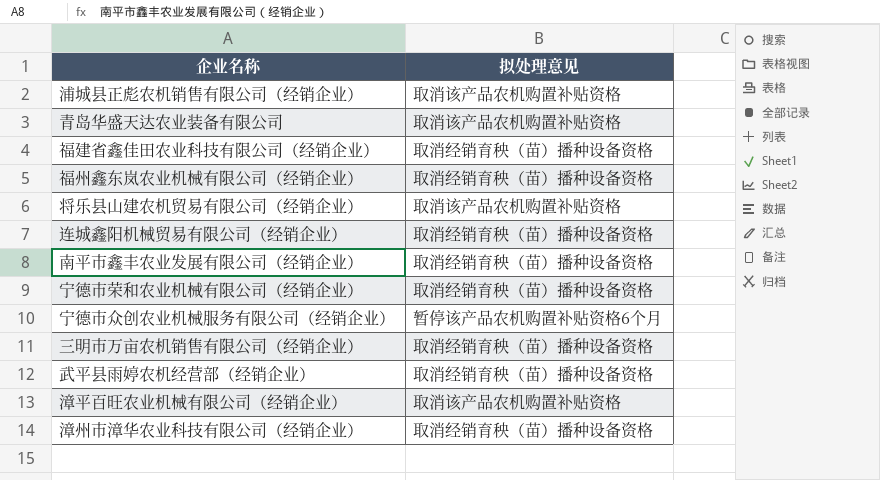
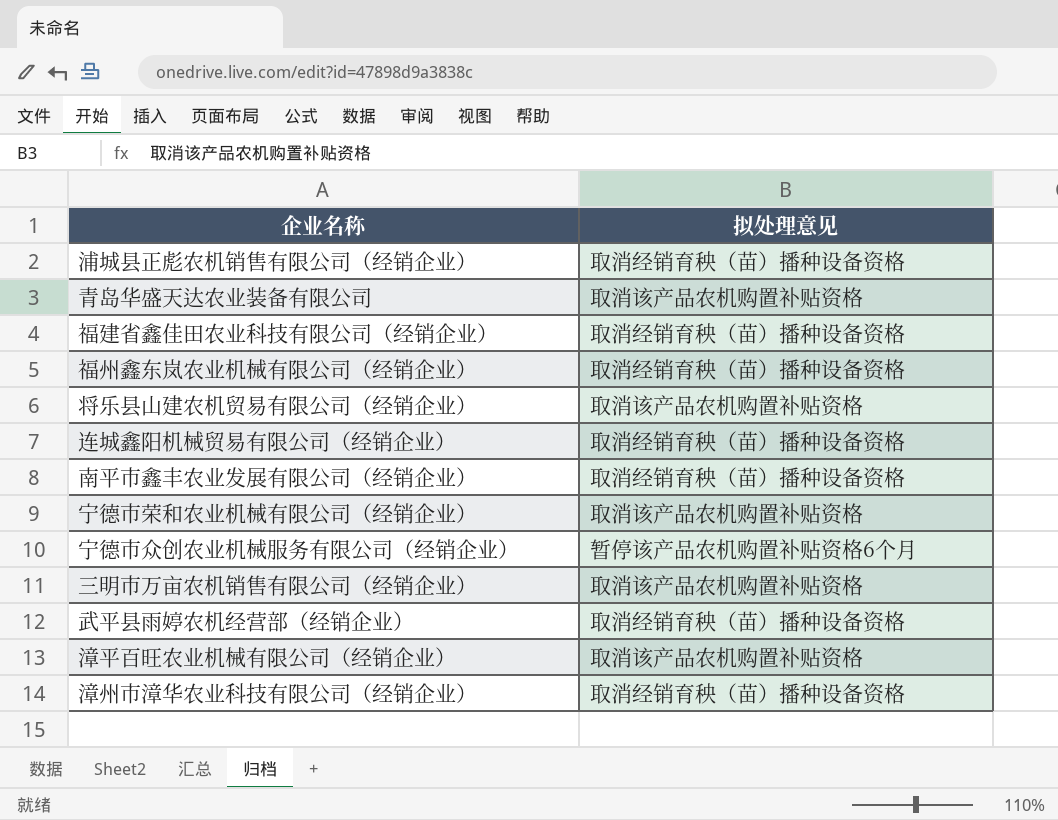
浦城县正彪农机销售有限公司（经销企业） | 拟处理意见: 取消该产品农机购置补贴资格 -> 取消经销育秧（苗）播种设备资格
宁德市荣和农业机械有限公司（经销企业） | 拟处理意见: 取消经销育秧（苗）播种设备资格 -> 取消该产品农机购置补贴资格
三明市万亩农机销售有限公司（经销企业） | 拟处理意见: 取消经销育秧（苗）播种设备资格 -> 取消该产品农机购置补贴资格

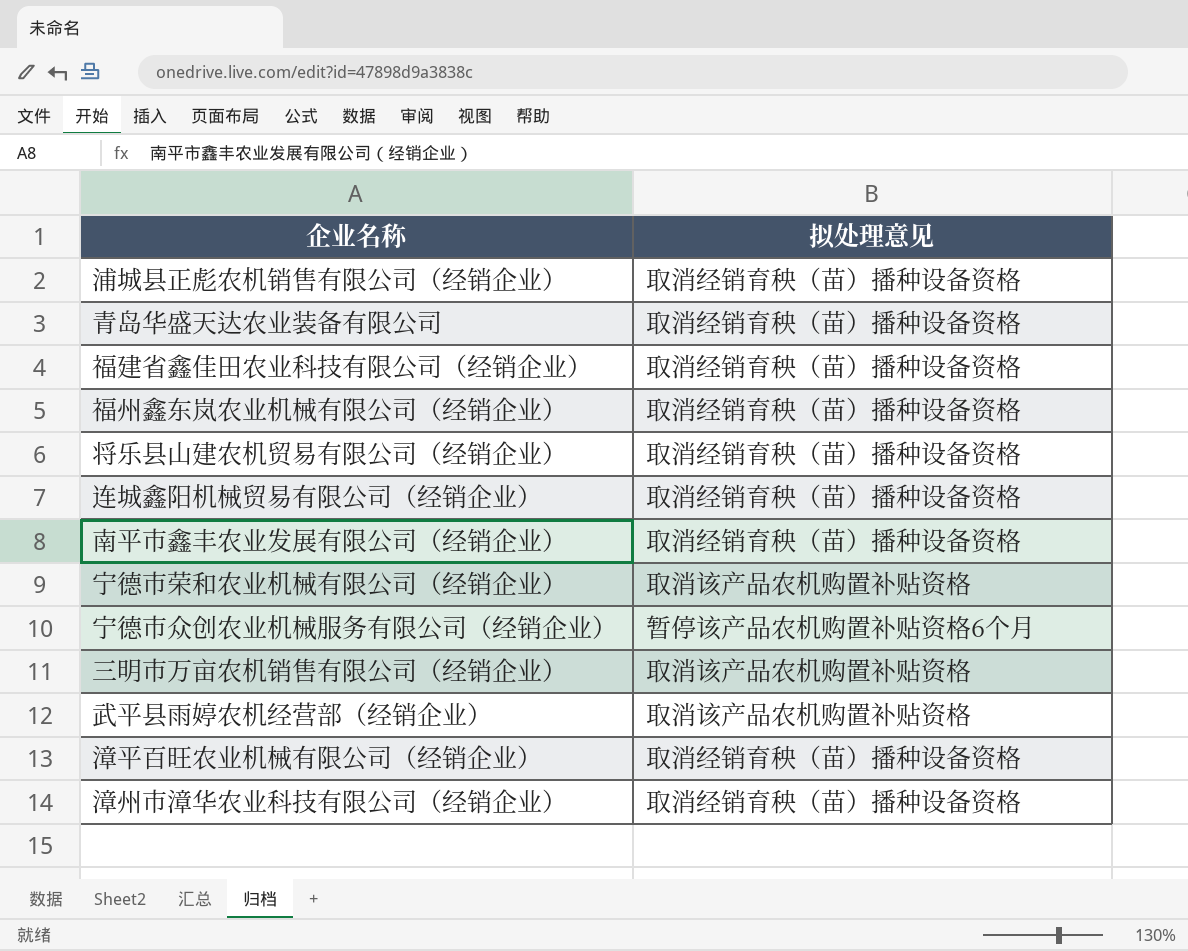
青岛华盛天达农业装备有限公司 | 拟处理意见: 取消该产品农机购置补贴资格 -> 取消经销育秧（苗）播种设备资格
将乐县山建农机贸易有限公司（经销企业） | 拟处理意见: 取消该产品农机购置补贴资格 -> 取消经销育秧（苗）播种设备资格
武平县雨婷农机经营部（经销企业） | 拟处理意见: 取消经销育秧（苗）播种设备资格 -> 取消该产品农机购置补贴资格
漳平百旺农业机械有限公司（经销企业） | 拟处理意见: 取消该产品农机购置补贴资格 -> 取消经销育秧（苗）播种设备资格

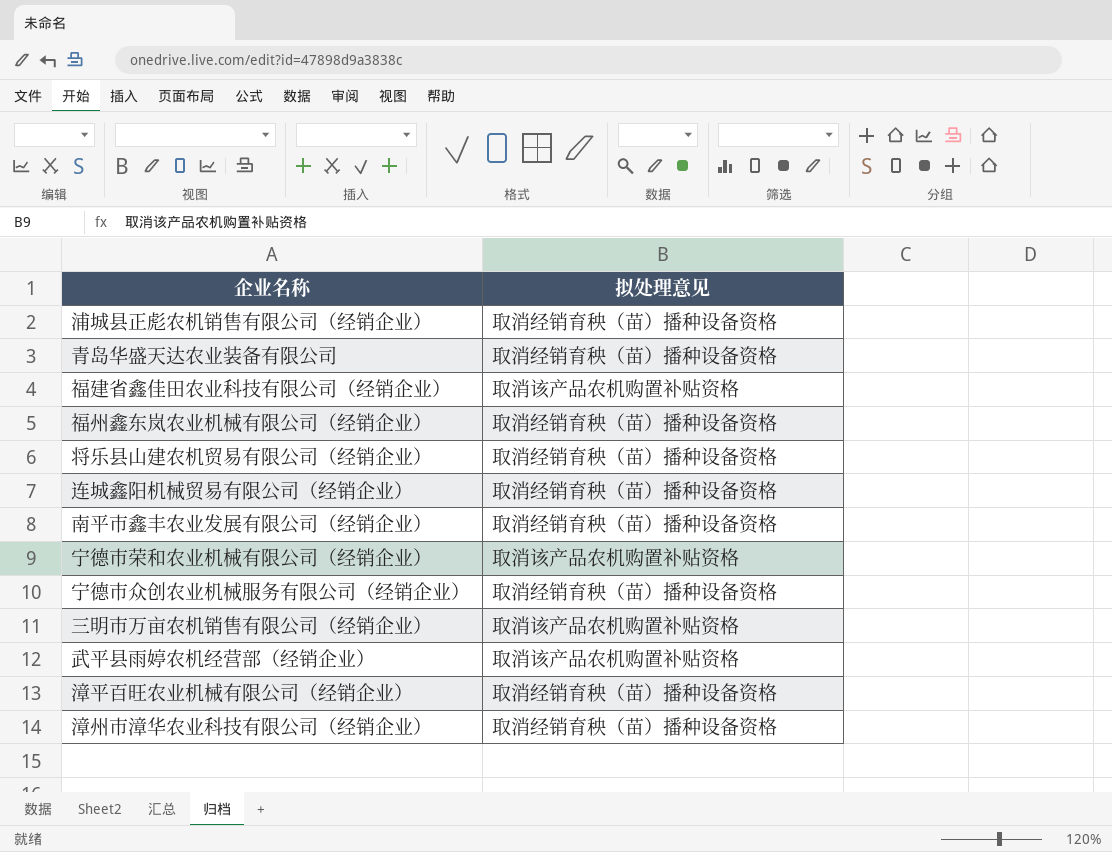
福建省鑫佳田农业科技有限公司（经销企业） | 拟处理意见: 取消经销育秧（苗）播种设备资格 -> 取消该产品农机购置补贴资格
宁德市众创农业机械服务有限公司（经销企业） | 拟处理意见: 暂停该产品农机购置补贴资格6个月 -> 取消经销育秧（苗）播种设备资格

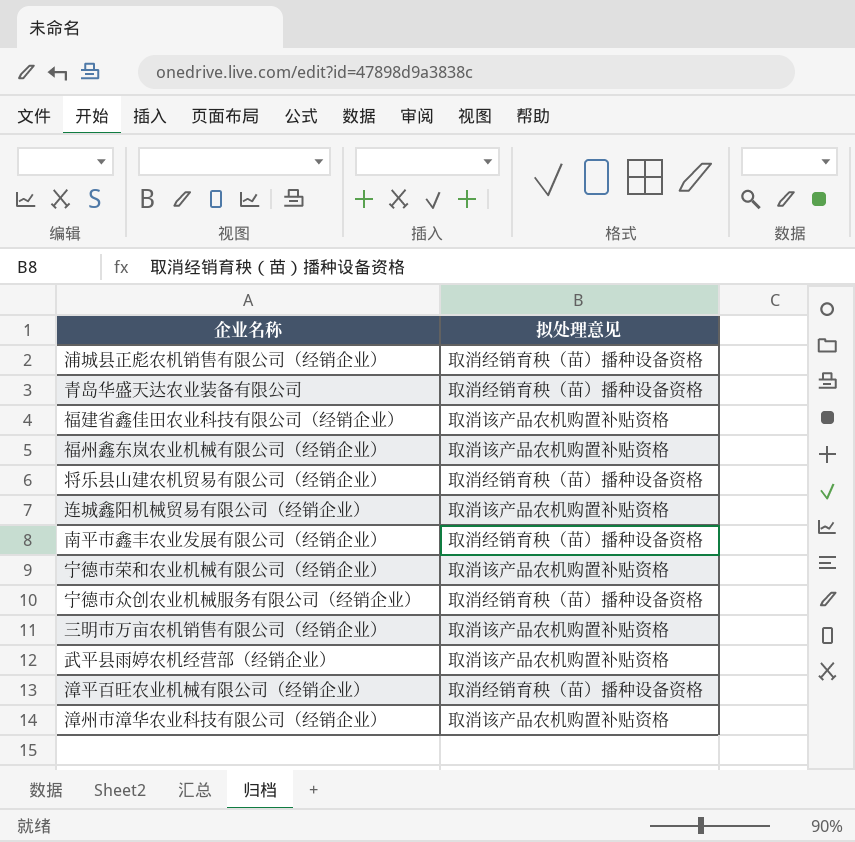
福州鑫东岚农业机械有限公司（经销企业） | 拟处理意见: 取消经销育秧（苗）播种设备资格 -> 取消该产品农机购置补贴资格
连城鑫阳机械贸易有限公司（经销企业） | 拟处理意见: 取消经销育秧（苗）播种设备资格 -> 取消该产品农机购置补贴资格
漳州市漳华农业科技有限公司（经销企业） | 拟处理意见: 取消经销育秧（苗）播种设备资格 -> 取消该产品农机购置补贴资格

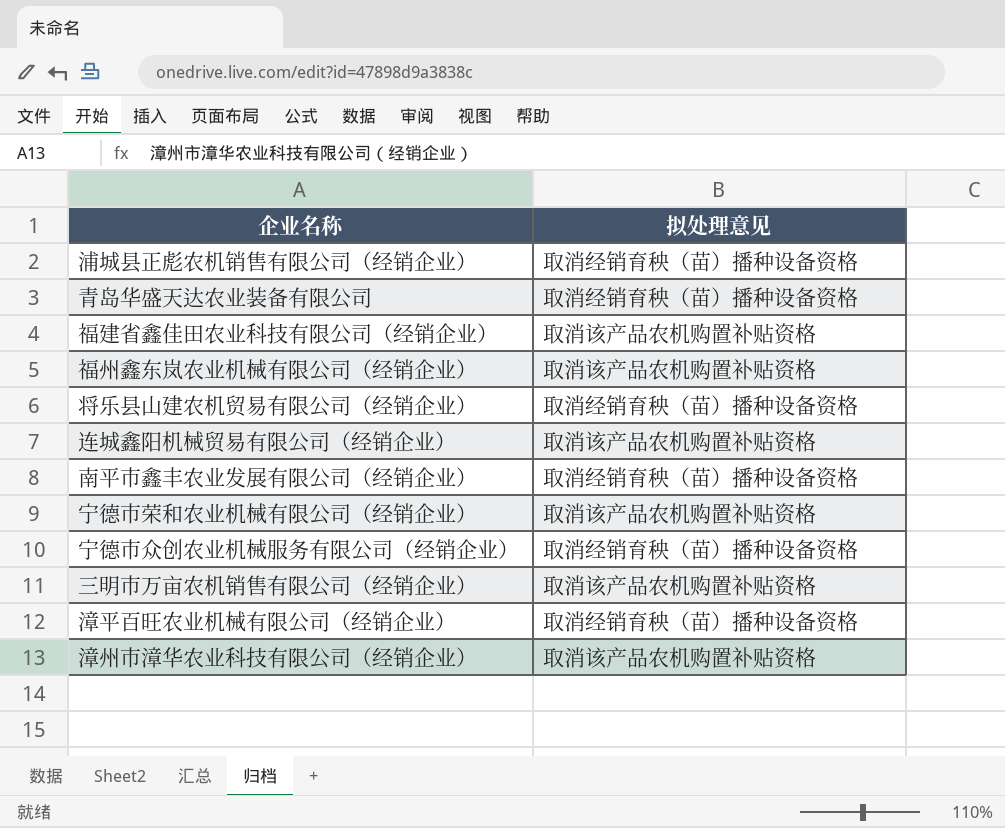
row 武平县雨婷农机经营部（经销企业）: 取消该产品农机购置补贴资格 -> none

